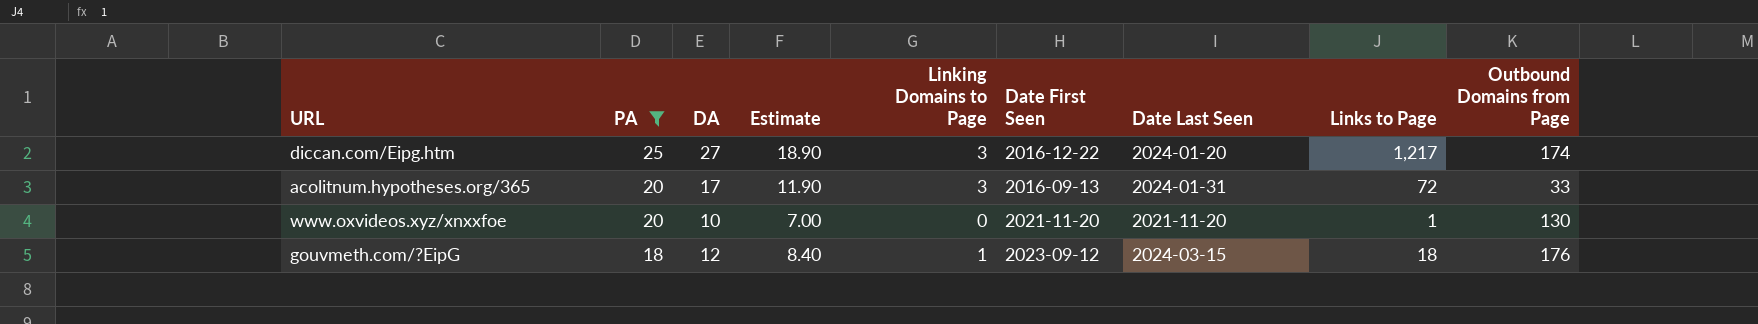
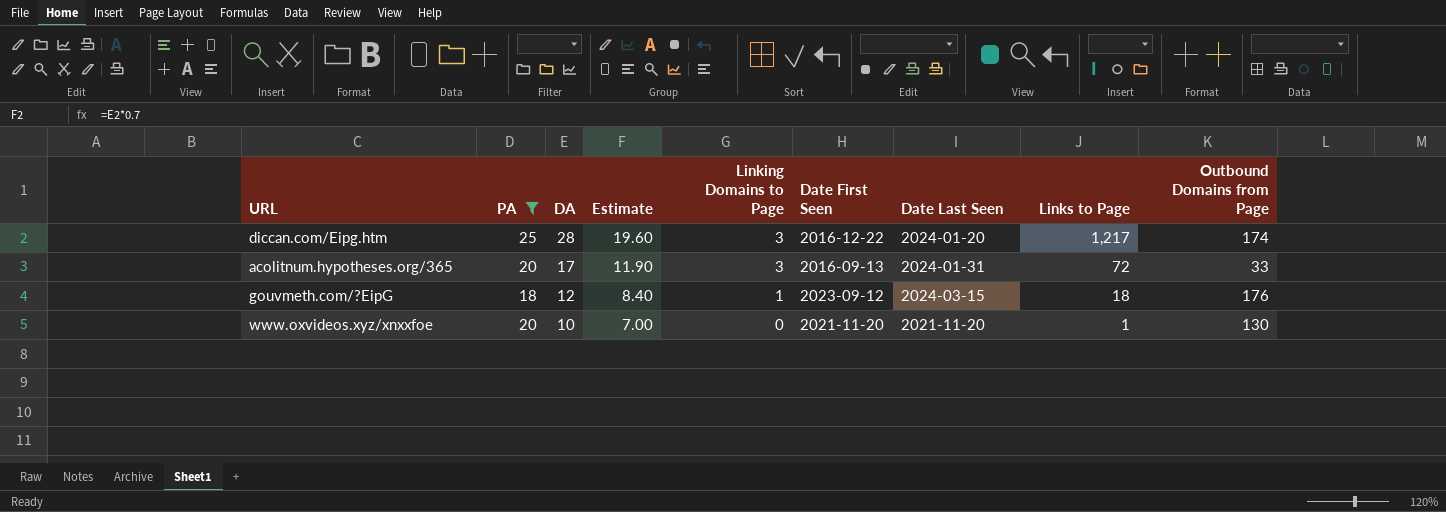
row order: PA descending -> DA descending
diccan.com/Eipg.htm | DA: 27 -> 28
diccan.com/Eipg.htm | Estimate: 18.90 -> 19.60

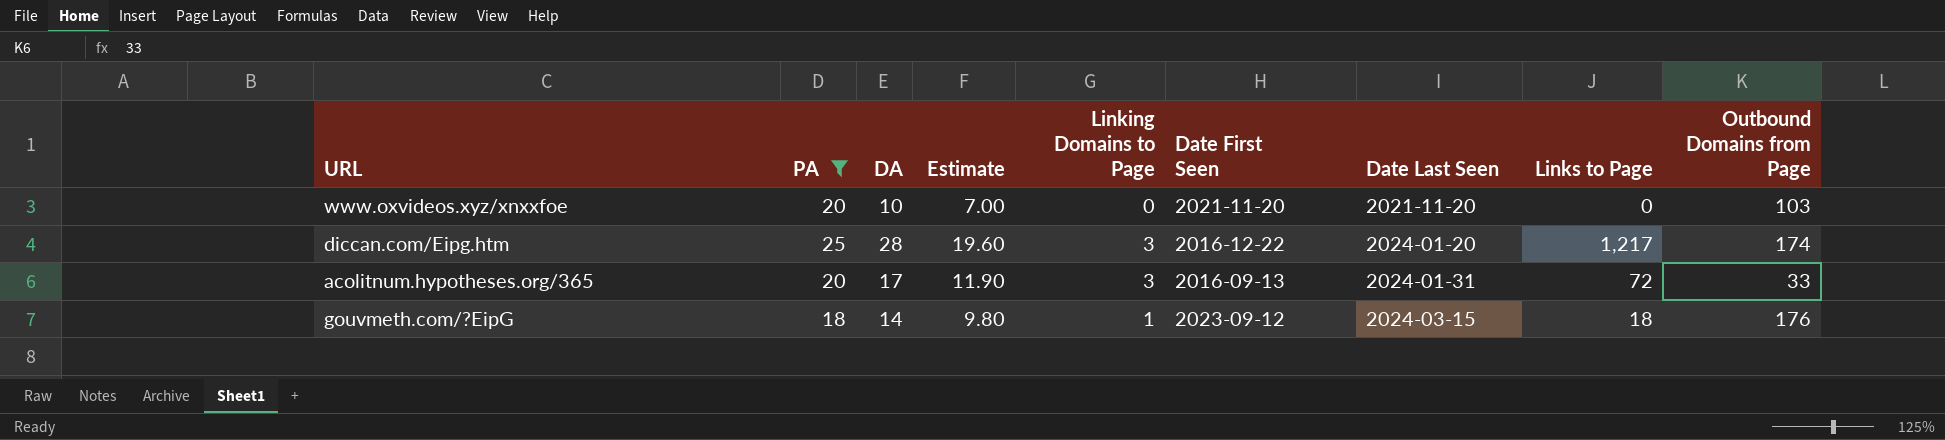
row order: DA descending -> Date Last Seen ascending
www.oxvideos.xyz/xnxxfoe | Links to Page: 1 -> 0
www.oxvideos.xyz/xnxxfoe | Outbound Domains from Page: 130 -> 103
gouvmeth.com/?EipG | DA: 12 -> 14
gouvmeth.com/?EipG | Estimate: 8.40 -> 9.80

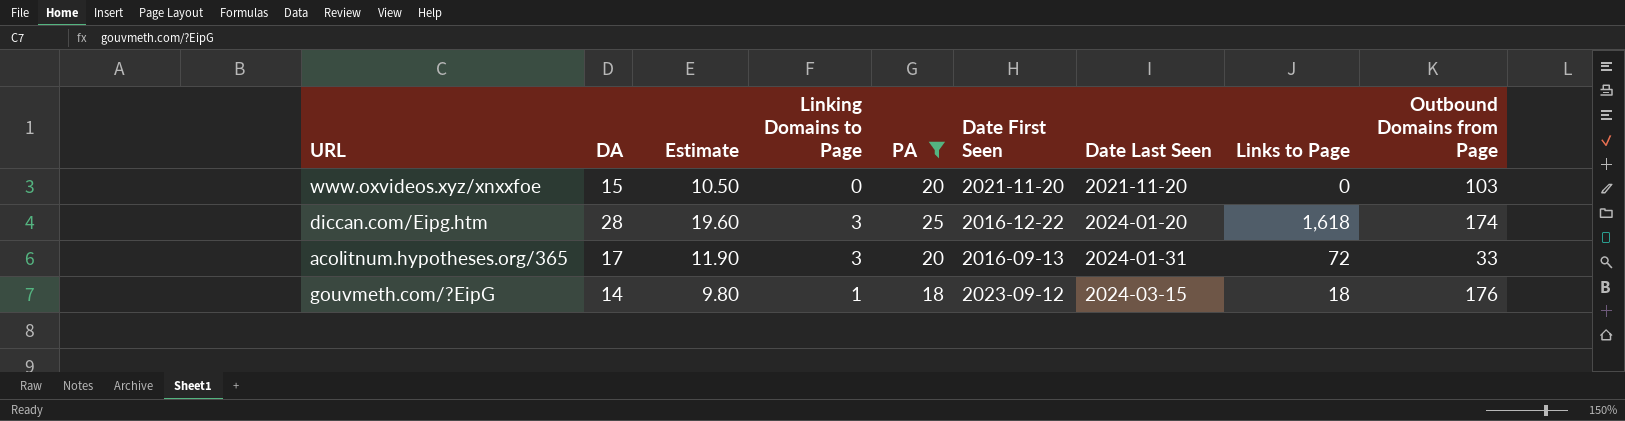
column PA | position: 2 -> 5
www.oxvideos.xyz/xnxxfoe | DA: 10 -> 15
www.oxvideos.xyz/xnxxfoe | Estimate: 7.00 -> 10.50
diccan.com/Eipg.htm | Links to Page: 1,217 -> 1,618

